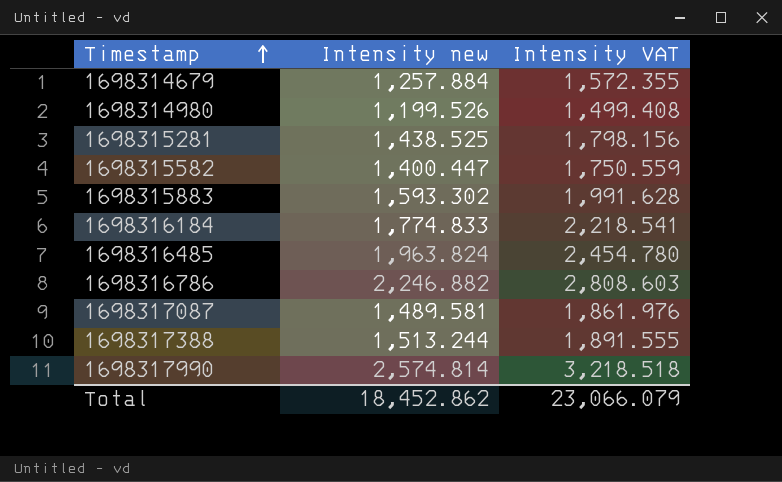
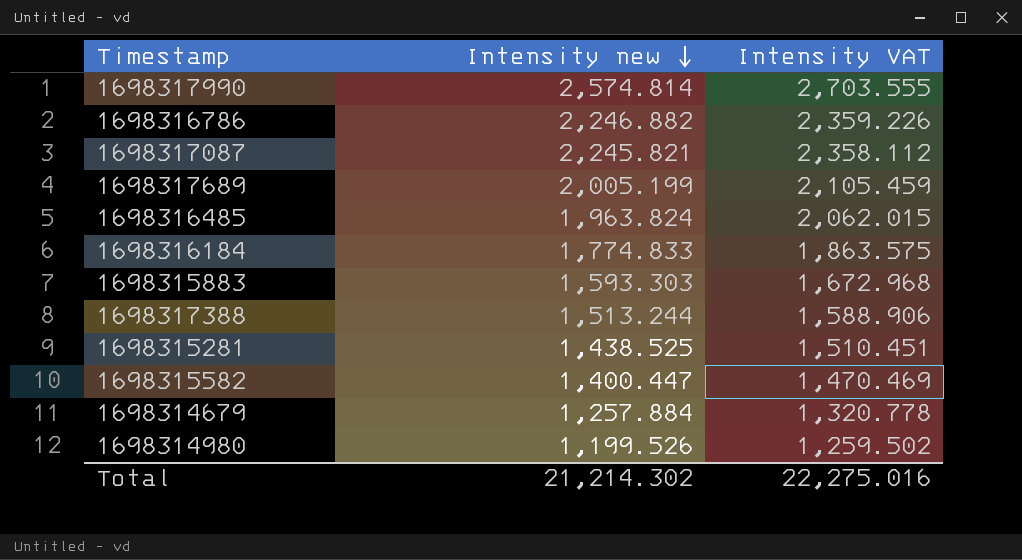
row order: Timestamp ascending -> Intensity new descending
column Intensity VAT | formula: [Intensity new] * 1.25 -> [Intensity new] * 1.05
1698317087 | Intensity new: 1,489.581 -> 2,245.821
row 1698317689: none -> 2,005.199 | 2,105.459
1698315883 | Intensity new: 1,593.302 -> 1,593.303
Total | Intensity new: 18,452.862 -> 21,214.302
Total | Intensity VAT: 23,066.079 -> 22,275.016

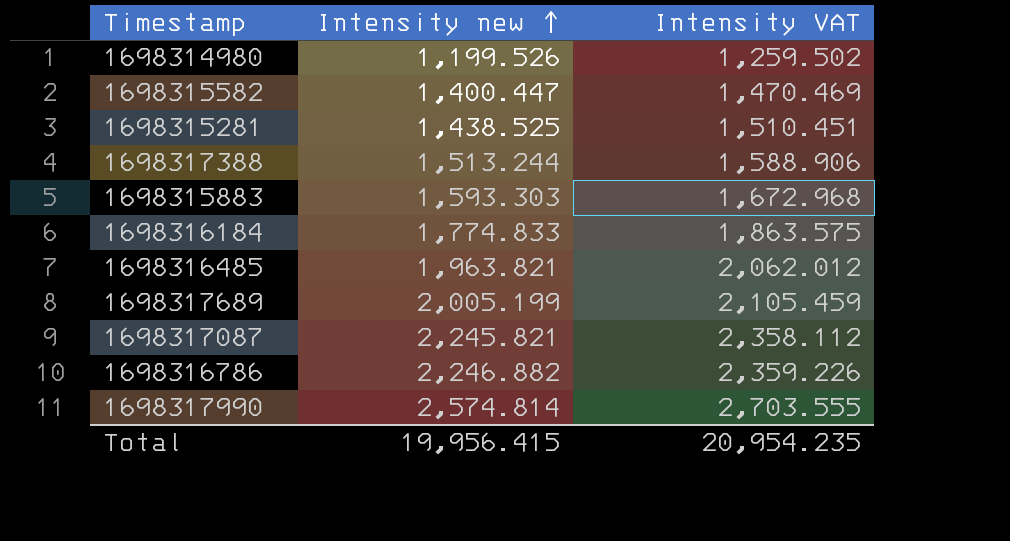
row order: Intensity new descending -> Intensity new ascending
row 1698314679: 1,257.884 | 1,320.778 -> none
1698316485 | Intensity new: 1,963.824 -> 1,963.821
1698316485 | Intensity VAT: 2,062.015 -> 2,062.012
Total | Intensity new: 21,214.302 -> 19,956.415
Total | Intensity VAT: 22,275.016 -> 20,954.235

